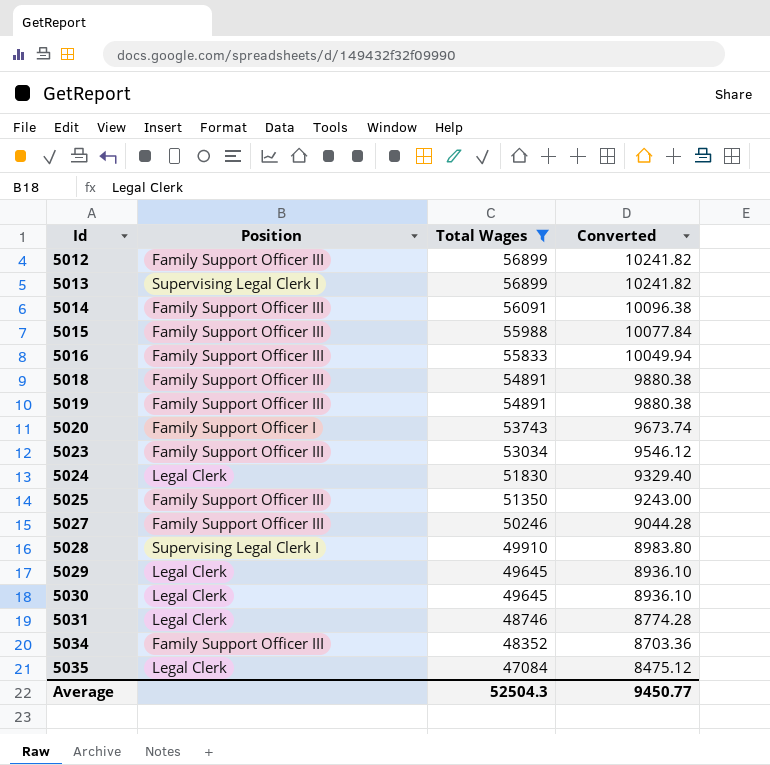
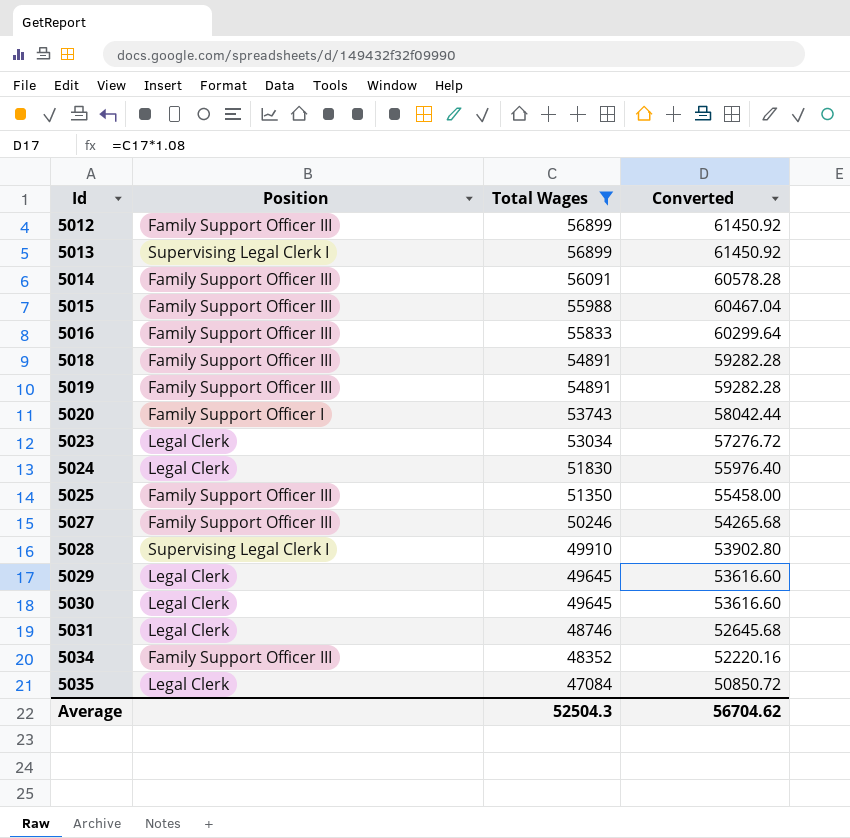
column Converted | formula: [Total Wages] * 0.18 -> [Total Wages] * 1.08
5023 | Position: Family Support Officer III -> Legal Clerk
Average | Converted: 9450.77 -> 56704.62

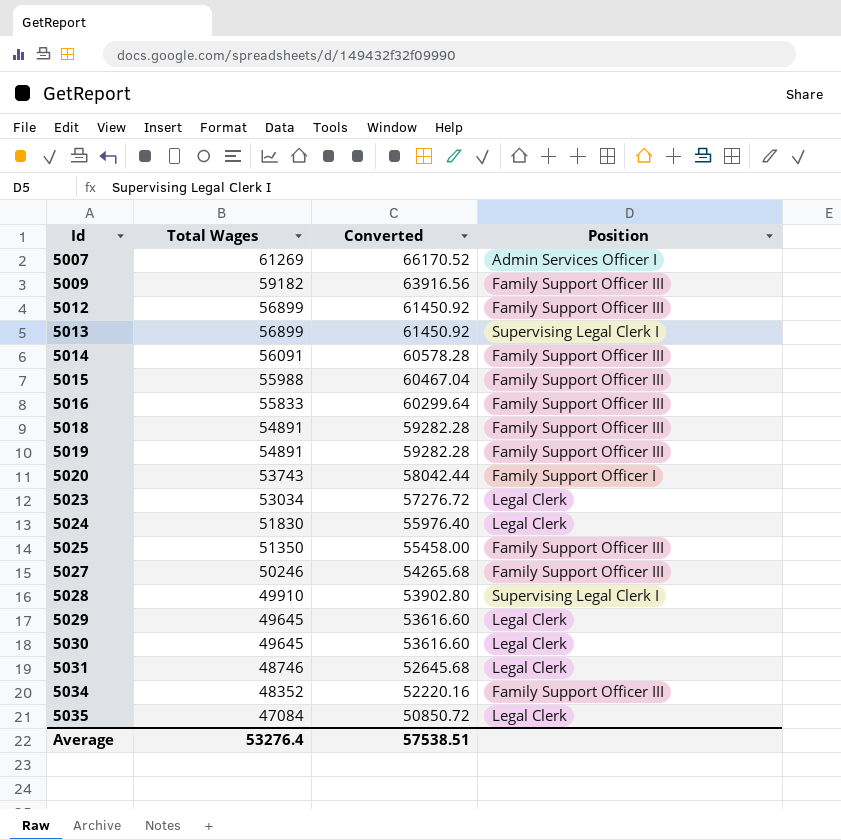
filter: Total Wages <= 56899 -> none
column Position | position: 2 -> 4
Average | Total Wages: 52504.3 -> 53276.4
Average | Converted: 56704.62 -> 57538.51

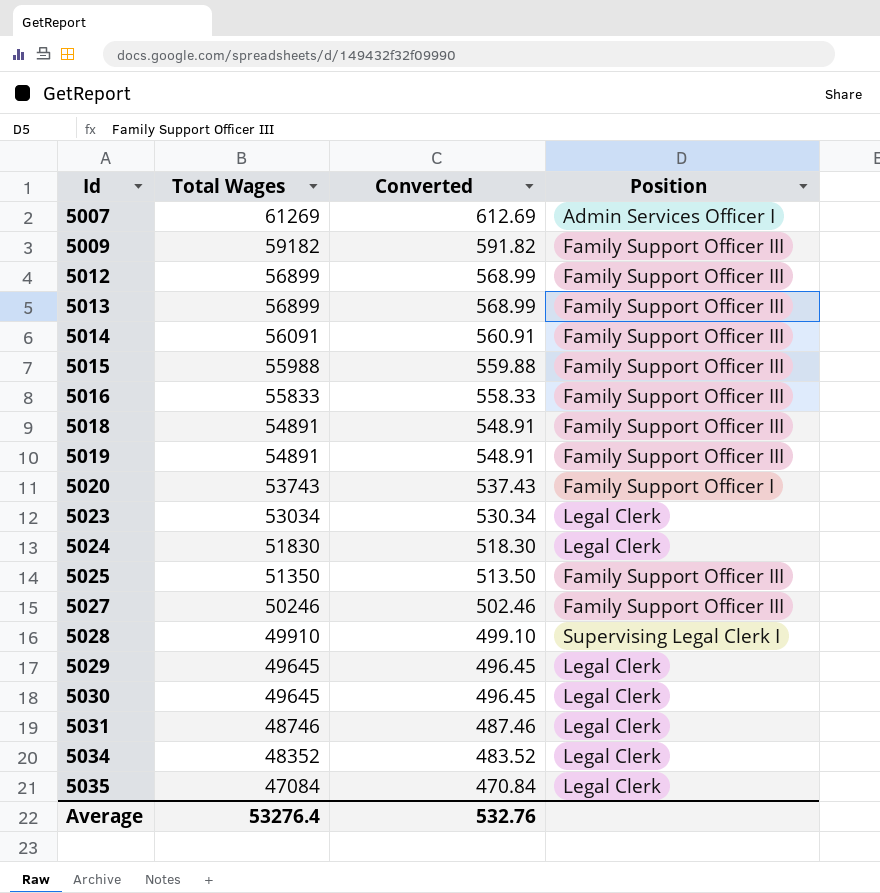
column Converted | formula: [Total Wages] * 1.08 -> [Total Wages] * 0.01
5013 | Position: Supervising Legal Clerk I -> Family Support Officer III
5034 | Position: Family Support Officer III -> Legal Clerk
Average | Converted: 57538.51 -> 532.76

